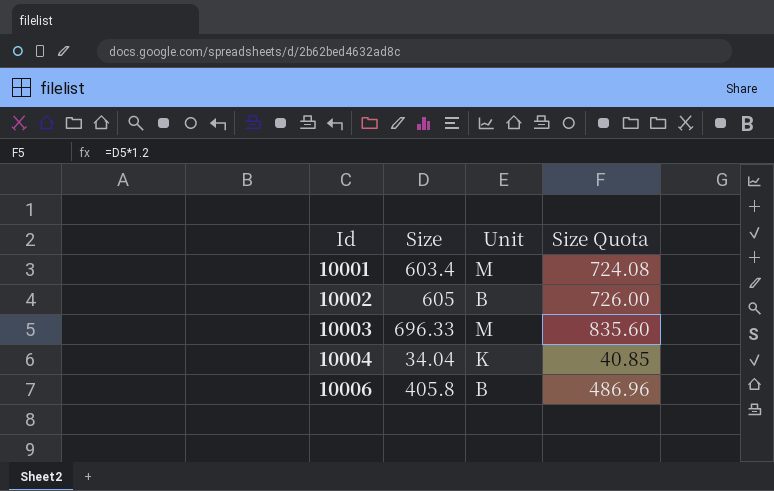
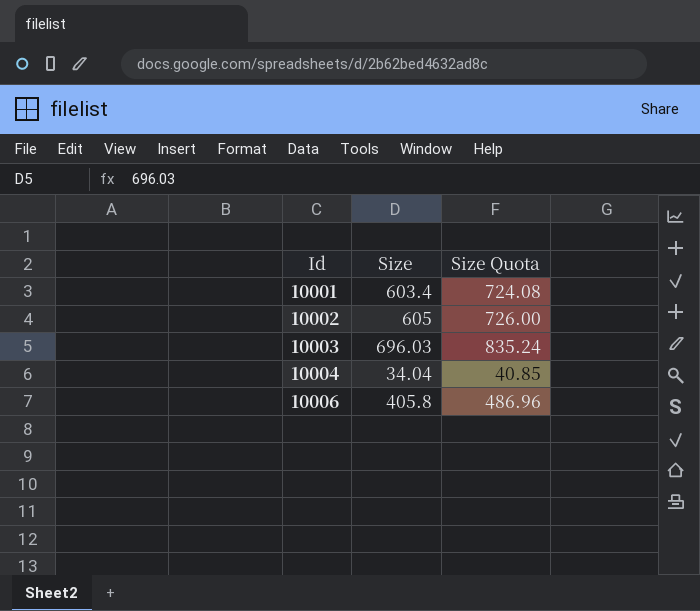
column Unit | position: 3 -> none
10003 | Size: 696.33 -> 696.03
10003 | Size Quota: 835.60 -> 835.24

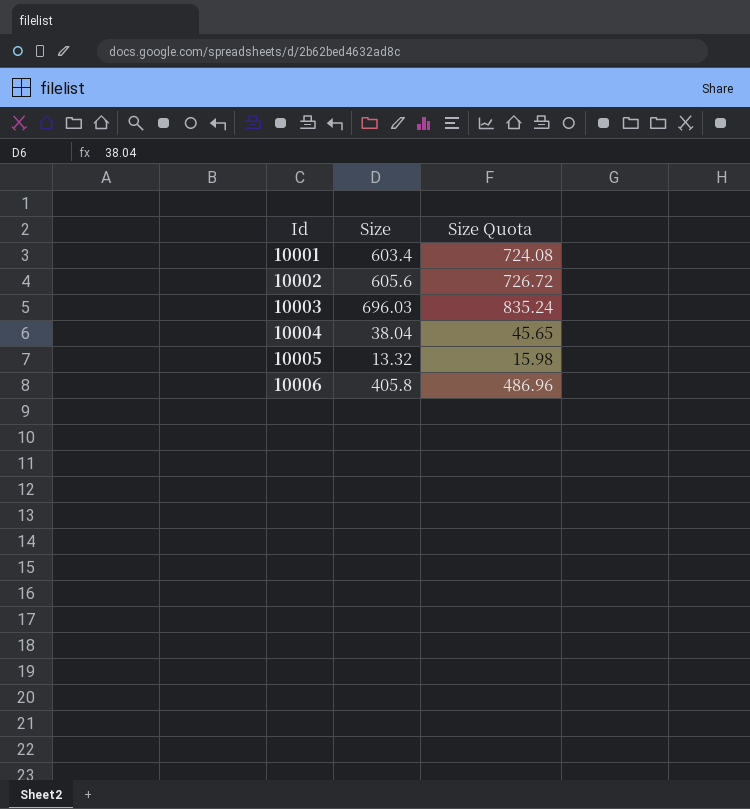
10002 | Size: 605 -> 605.6
10002 | Size Quota: 726.00 -> 726.72
10004 | Size: 34.04 -> 38.04
10004 | Size Quota: 40.85 -> 45.65
row 10005: none -> 13.32 | 15.98

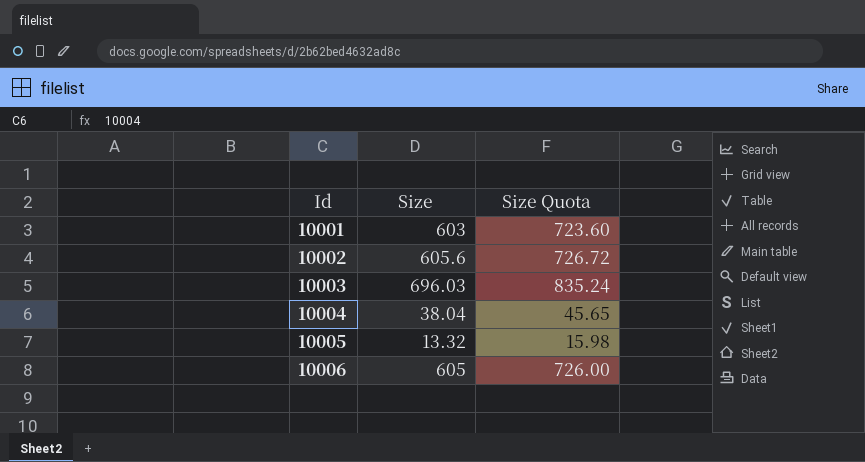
10001 | Size: 603.4 -> 603
10001 | Size Quota: 724.08 -> 723.60
10006 | Size: 405.8 -> 605
10006 | Size Quota: 486.96 -> 726.00

